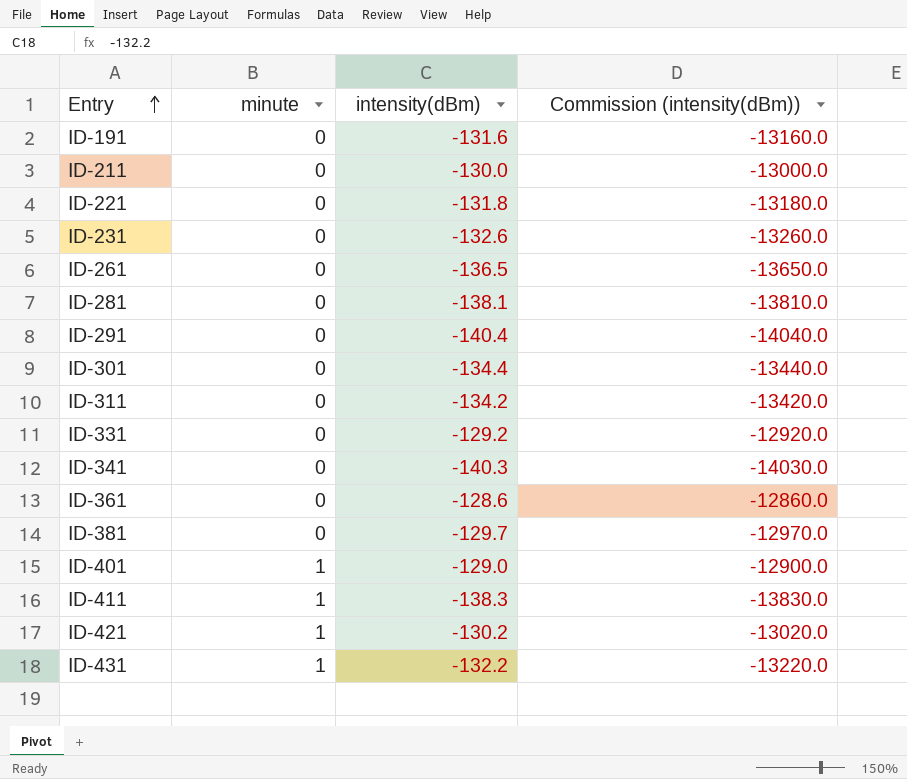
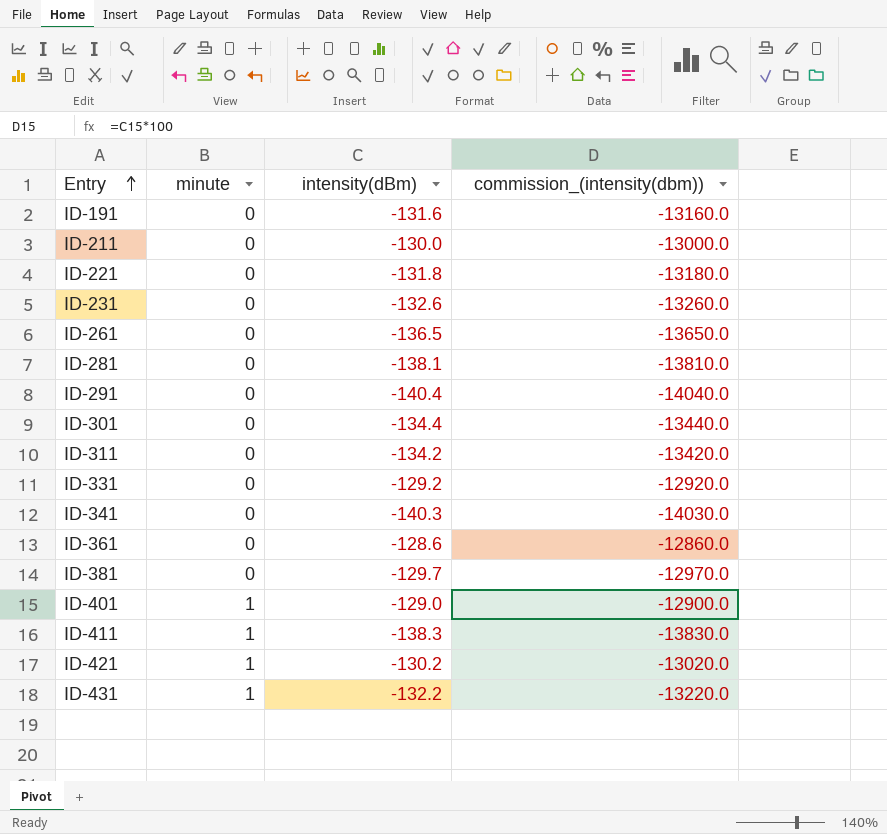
column name: Commission (intensity(dBm)) -> commission_(intensity(dbm))

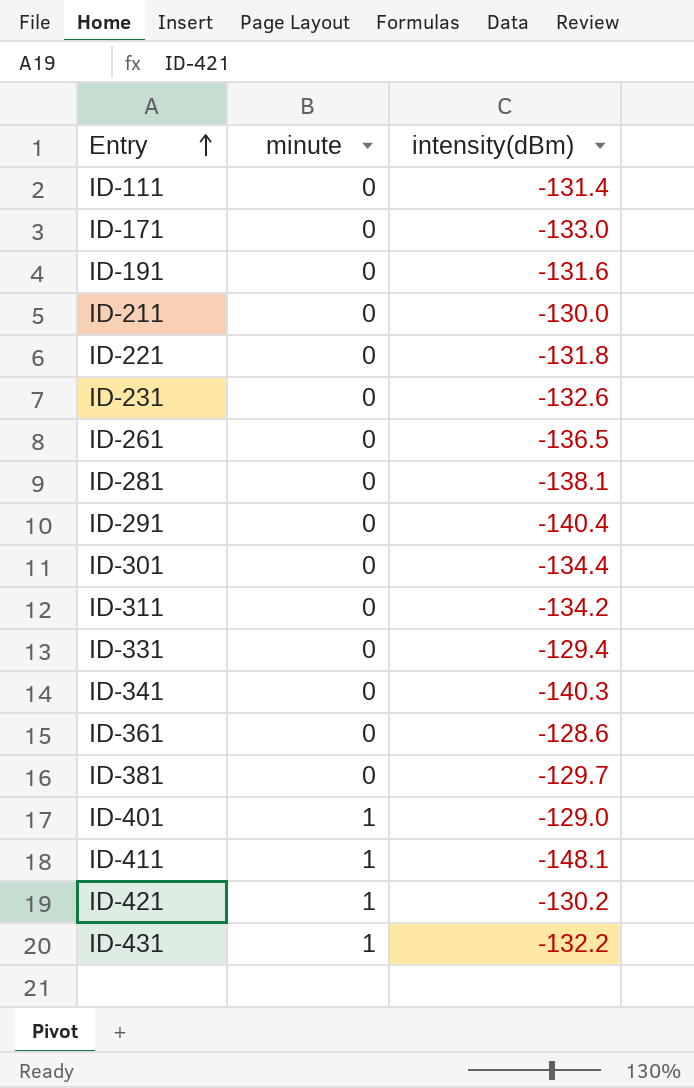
column commission_(intensity(dbm)) | formula: [intensity(dBm)] * 100 -> none
row ID-111: none -> 0 | -131.4
row ID-171: none -> 0 | -133.0
ID-331 | intensity(dBm): -129.2 -> -129.4
ID-411 | intensity(dBm): -138.3 -> -148.1

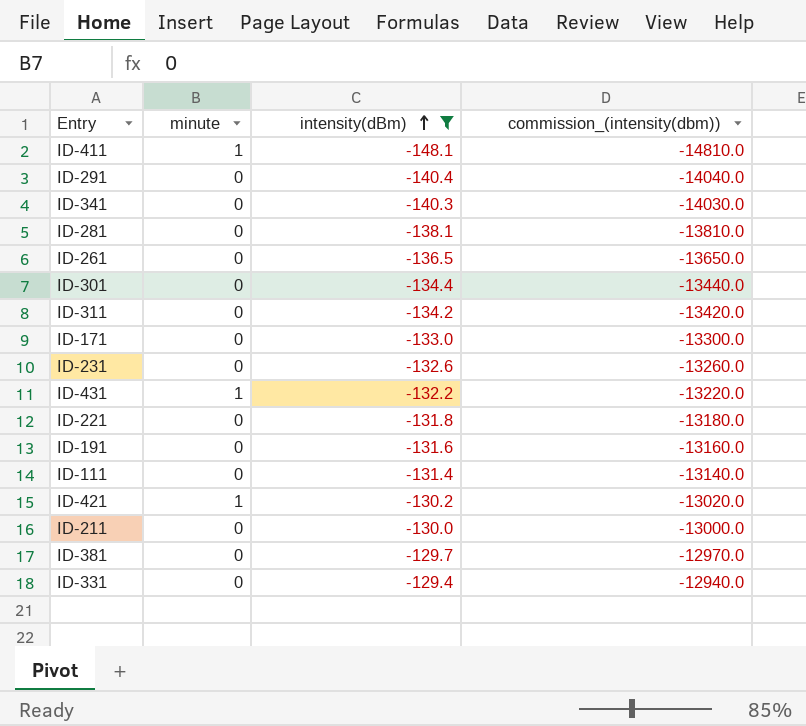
filter: none -> intensity(dBm) <= -129.4
row order: Entry ascending -> intensity(dBm) ascending
column commission_(intensity(dbm)) | formula: none -> [intensity(dBm)] * 100

